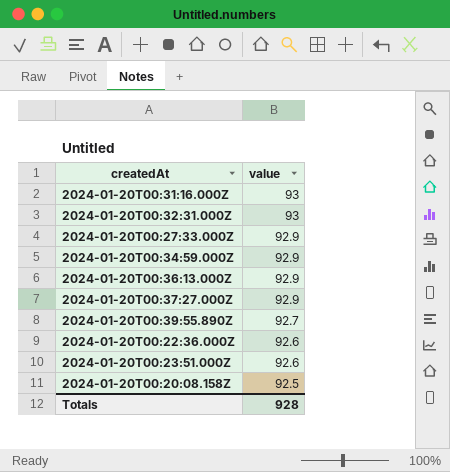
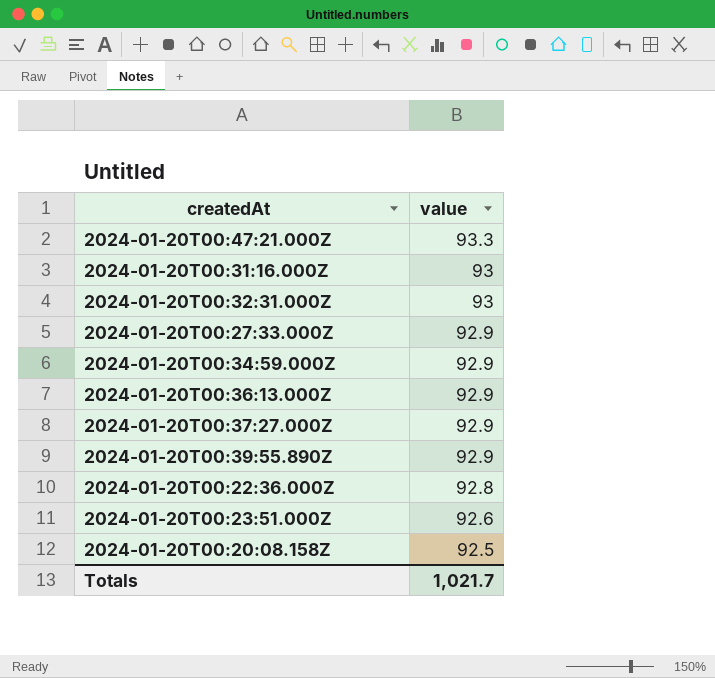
row 2024-01-20T00:47:21.000Z: none -> 93.3
2024-01-20T00:39:55.890Z | value: 92.7 -> 92.9
2024-01-20T00:22:36.000Z | value: 92.6 -> 92.8
Totals | value: 928 -> 1,021.7

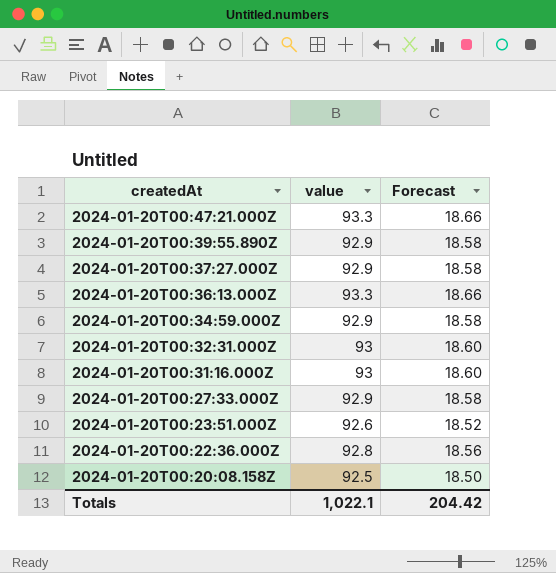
row order: value descending -> createdAt descending
column Forecast | formula: none -> [value] * 0.2
2024-01-20T00:36:13.000Z | value: 92.9 -> 93.3
Totals | value: 1,021.7 -> 1,022.1

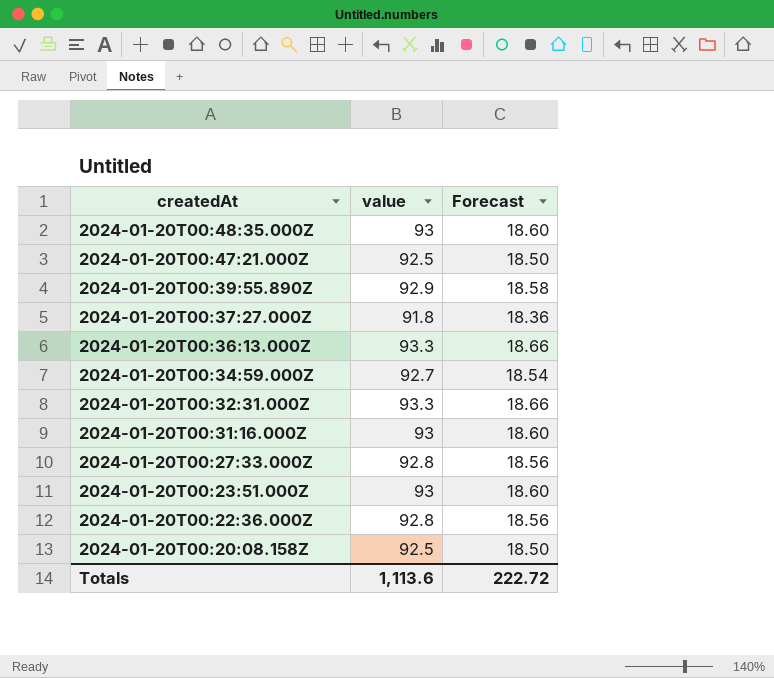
row 2024-01-20T00:48:35.000Z: none -> 93 | 18.60
2024-01-20T00:47:21.000Z | value: 93.3 -> 92.5
2024-01-20T00:47:21.000Z | Forecast: 18.66 -> 18.50
2024-01-20T00:37:27.000Z | value: 92.9 -> 91.8
2024-01-20T00:37:27.000Z | Forecast: 18.58 -> 18.36
2024-01-20T00:34:59.000Z | value: 92.9 -> 92.7
2024-01-20T00:34:59.000Z | Forecast: 18.58 -> 18.54
2024-01-20T00:32:31.000Z | value: 93 -> 93.3
2024-01-20T00:32:31.000Z | Forecast: 18.60 -> 18.66
2024-01-20T00:27:33.000Z | value: 92.9 -> 92.8
2024-01-20T00:27:33.000Z | Forecast: 18.58 -> 18.56
2024-01-20T00:23:51.000Z | value: 92.6 -> 93
2024-01-20T00:23:51.000Z | Forecast: 18.52 -> 18.60
Totals | value: 1,022.1 -> 1,113.6
Totals | Forecast: 204.42 -> 222.72

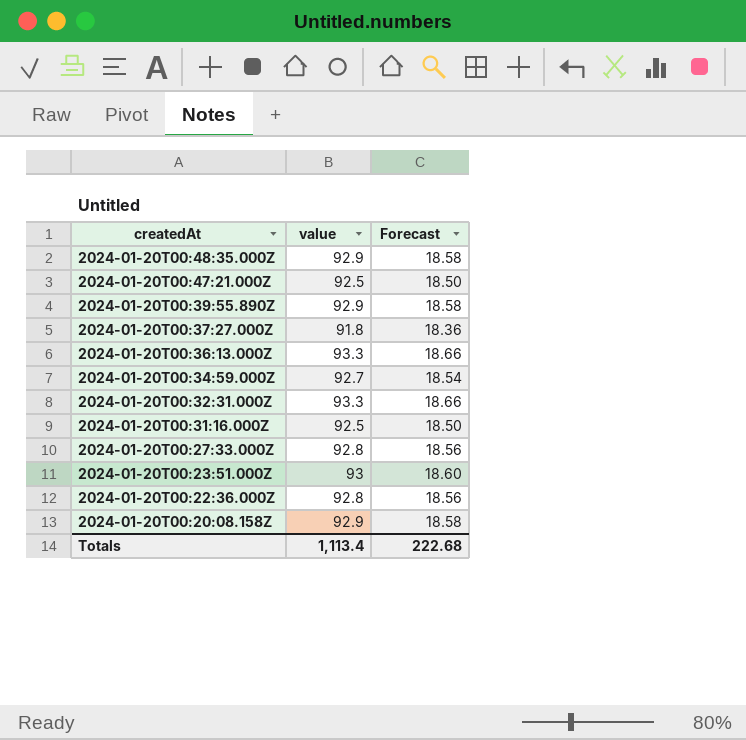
2024-01-20T00:48:35.000Z | value: 93 -> 92.9
2024-01-20T00:48:35.000Z | Forecast: 18.60 -> 18.58
2024-01-20T00:31:16.000Z | value: 93 -> 92.5
2024-01-20T00:31:16.000Z | Forecast: 18.60 -> 18.50
2024-01-20T00:20:08.158Z | value: 92.5 -> 92.9
2024-01-20T00:20:08.158Z | Forecast: 18.50 -> 18.58
Totals | value: 1,113.6 -> 1,113.4
Totals | Forecast: 222.72 -> 222.68

